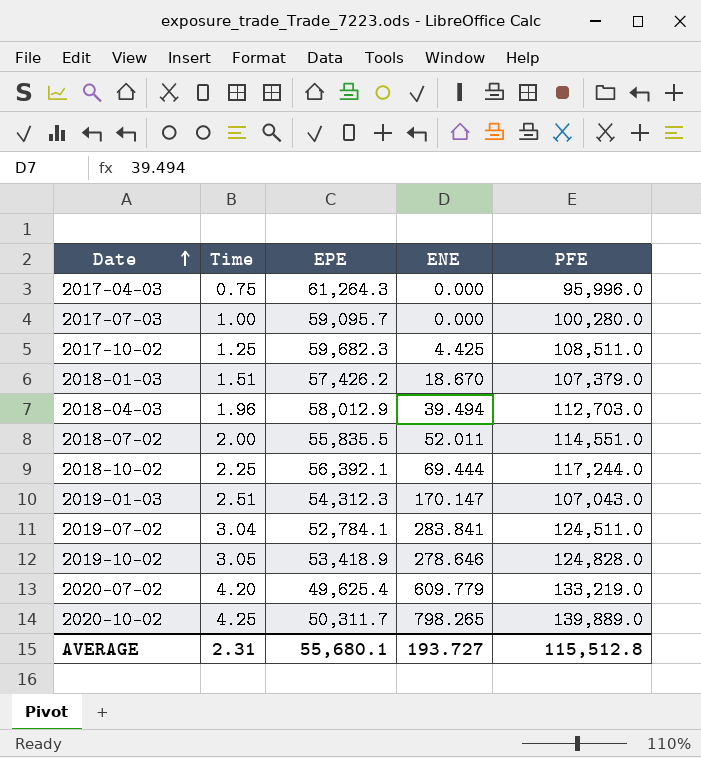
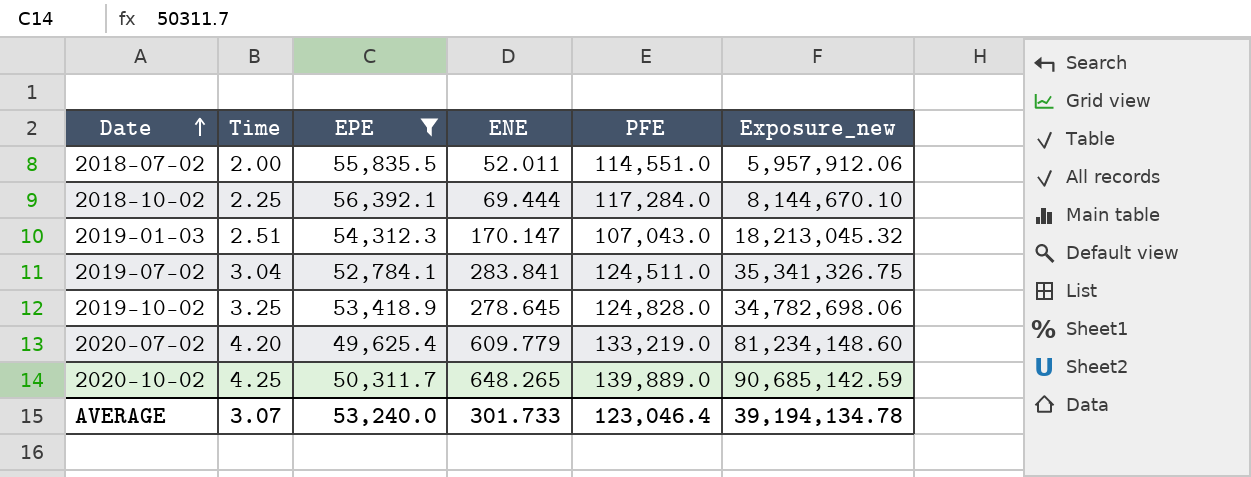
filter: none -> EPE <= 56,392.1
column Exposure_new | formula: none -> [ENE] * [PFE]
2018-10-02 | PFE: 117,244.0 -> 117,284.0
2019-10-02 | Time: 3.05 -> 3.25
2019-10-02 | ENE: 278.646 -> 278.645
2020-10-02 | ENE: 798.265 -> 648.265
AVERAGE | Time: 2.31 -> 3.07
AVERAGE | EPE: 55,680.1 -> 53,240.0
AVERAGE | ENE: 193.727 -> 301.733
AVERAGE | PFE: 115,512.8 -> 123,046.4

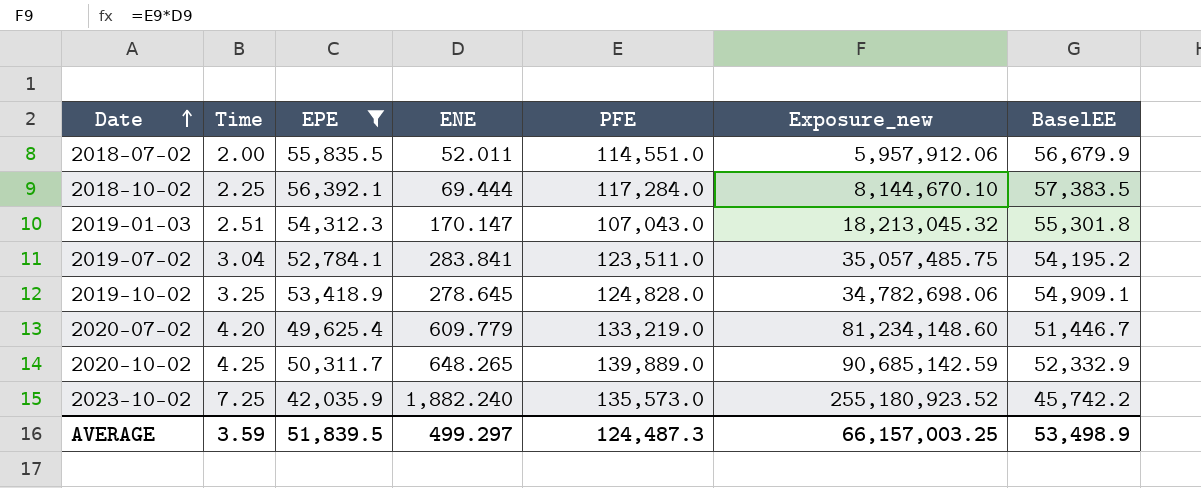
column BaselEE | position: none -> 7
2019-07-02 | PFE: 124,511.0 -> 123,511.0
2019-07-02 | Exposure_new: 35,341,326.75 -> 35,057,485.75
row 2023-10-02: none -> 7.25 | 42,035.9 | 1,882.240 | 135,573.0 | 255,180,923.52 | 45,742.2
AVERAGE | Time: 3.07 -> 3.59
AVERAGE | EPE: 53,240.0 -> 51,839.5
AVERAGE | ENE: 301.733 -> 499.297
AVERAGE | PFE: 123,046.4 -> 124,487.3
AVERAGE | Exposure_new: 39,194,134.78 -> 66,157,003.25

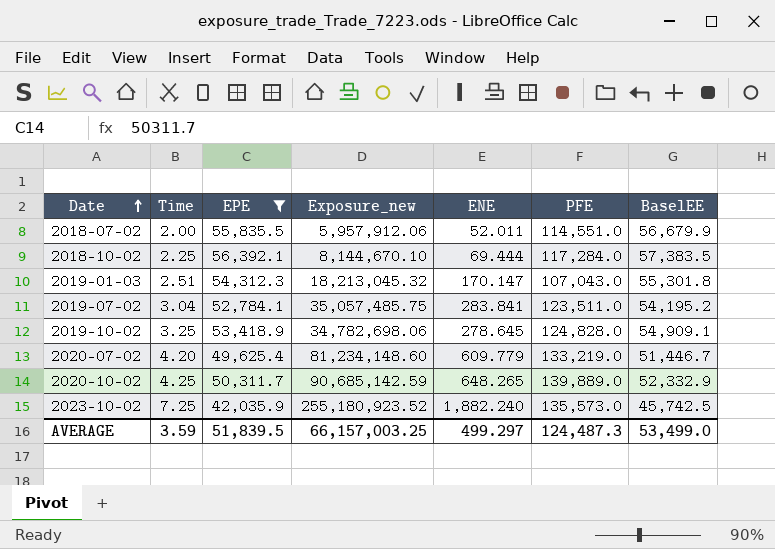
column Exposure_new | position: 6 -> 4
2023-10-02 | BaselEE: 45,742.2 -> 45,742.5
AVERAGE | BaselEE: 53,498.9 -> 53,499.0

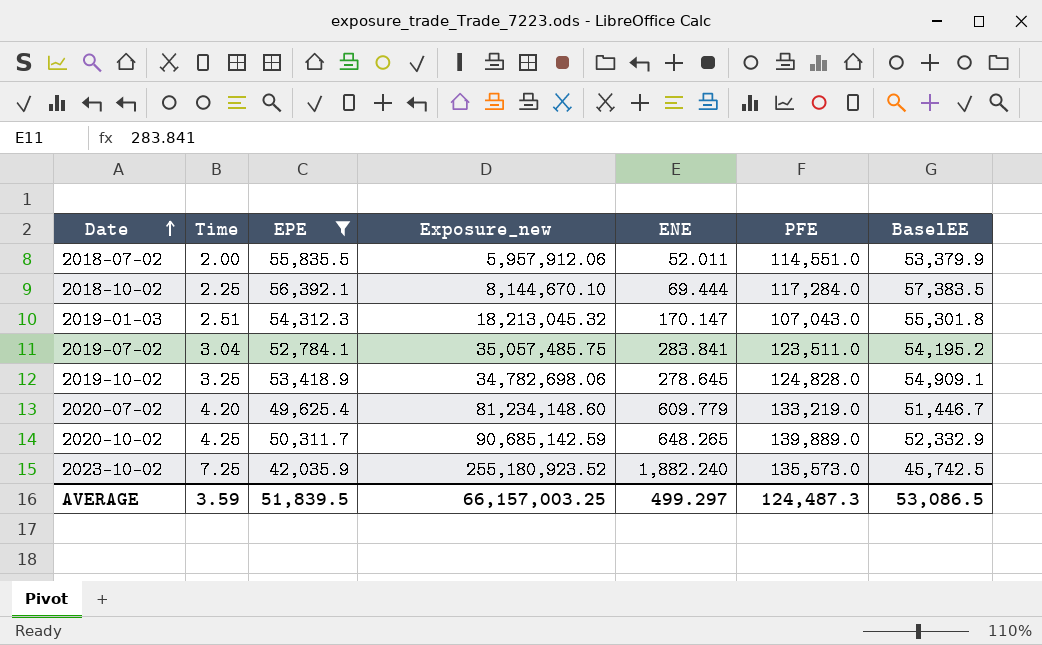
2018-07-02 | BaselEE: 56,679.9 -> 53,379.9
AVERAGE | BaselEE: 53,499.0 -> 53,086.5

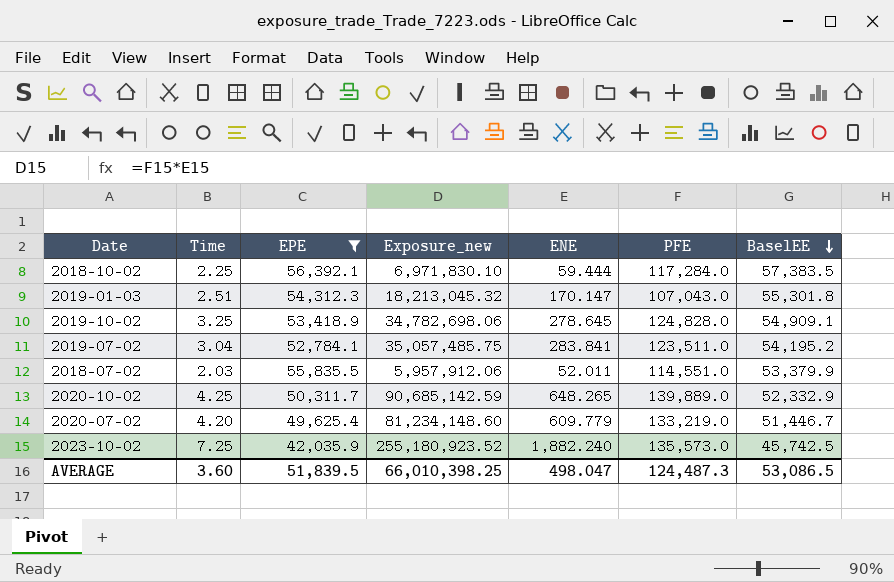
row order: Date ascending -> BaselEE descending
2018-10-02 | Exposure_new: 8,144,670.10 -> 6,971,830.10
2018-10-02 | ENE: 69.444 -> 59.444
2018-07-02 | Time: 2.00 -> 2.03
AVERAGE | Time: 3.59 -> 3.60
AVERAGE | Exposure_new: 66,157,003.25 -> 66,010,398.25
AVERAGE | ENE: 499.297 -> 498.047

